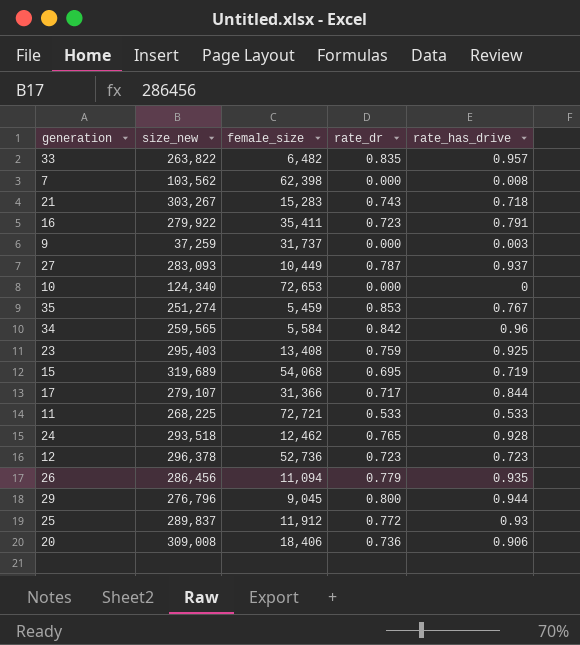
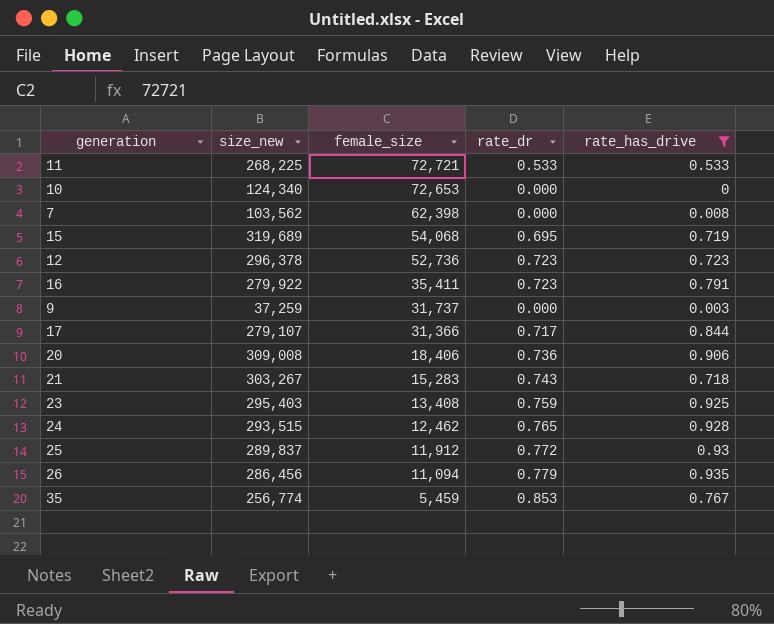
filter: none -> rate_has_drive <= 0.935
row order: none -> female_size descending
24 | size_new: 293,518 -> 293,515
35 | size_new: 251,274 -> 256,774

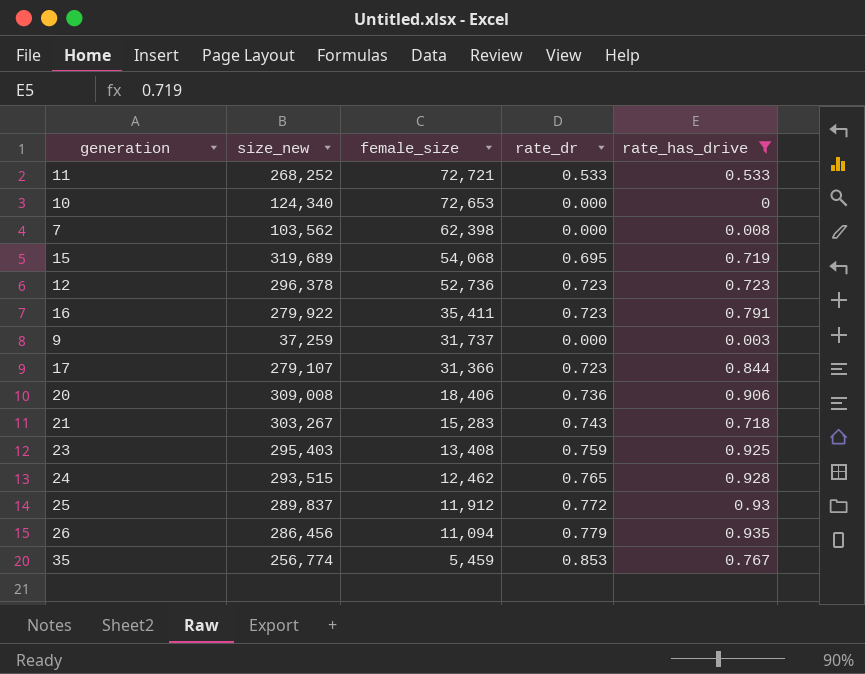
11 | size_new: 268,225 -> 268,252
17 | rate_dr: 0.717 -> 0.723

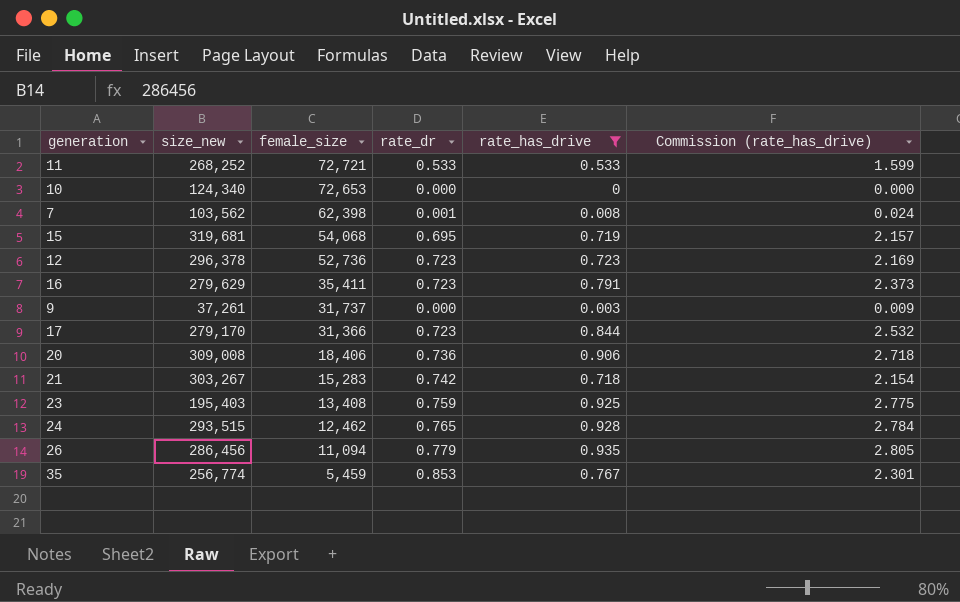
column Commission (rate_has_drive) | formula: none -> [rate_has_drive] * 3
row 25: 289,837 | 11,912 | 0.772 | 0.93 -> none
7 | rate_dr: 0.000 -> 0.001
15 | size_new: 319,689 -> 319,681
16 | size_new: 279,922 -> 279,629
9 | size_new: 37,259 -> 37,261
17 | size_new: 279,107 -> 279,170
21 | rate_dr: 0.743 -> 0.742
23 | size_new: 295,403 -> 195,403

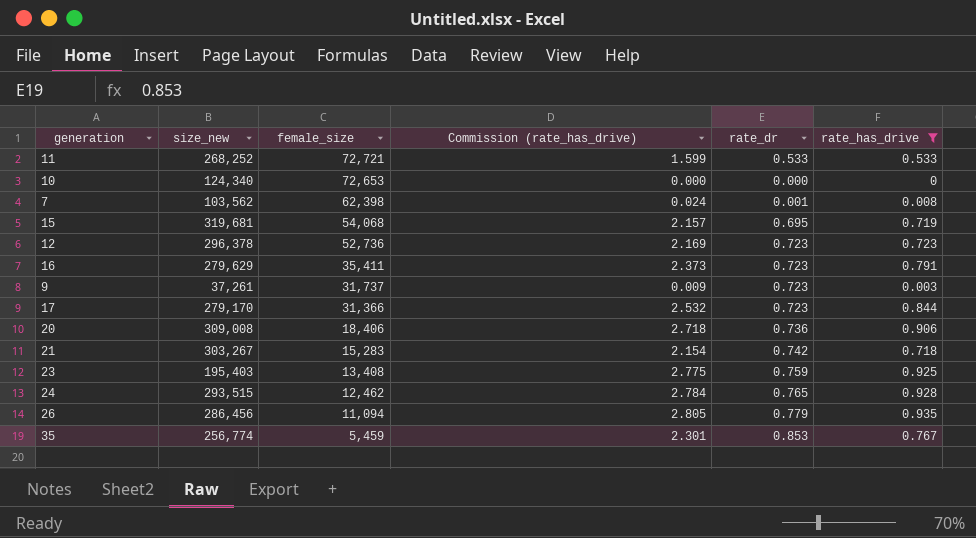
column Commission (rate_has_drive) | position: 6 -> 4
9 | rate_dr: 0.000 -> 0.723

